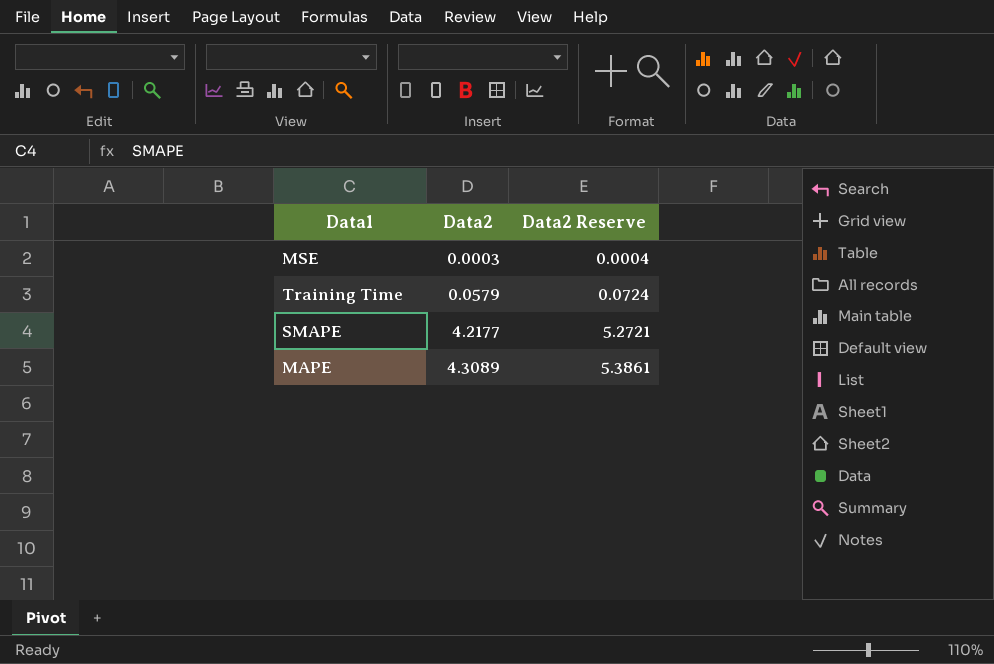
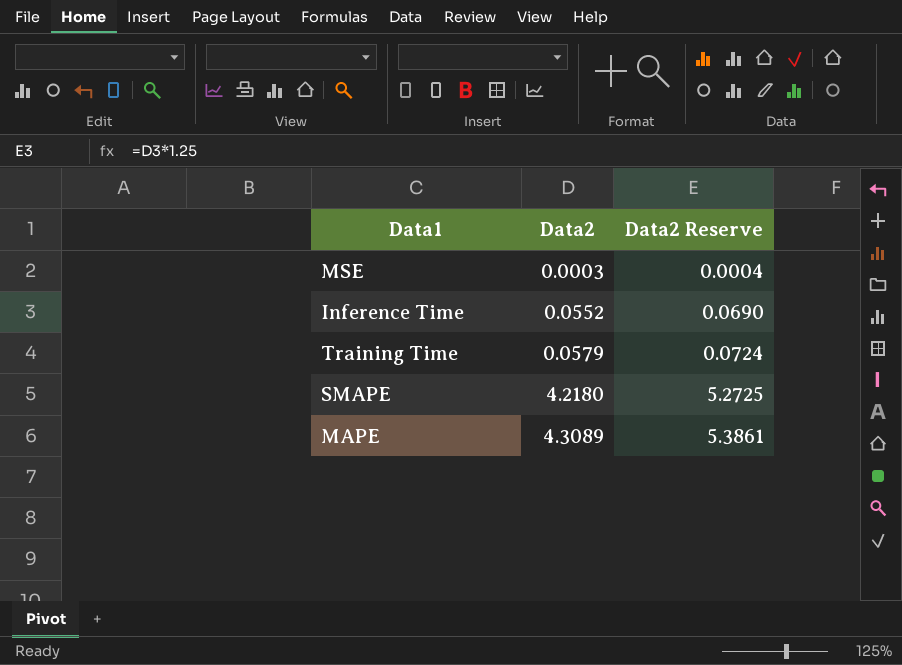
row Inference Time: none -> 0.0552 | 0.0690
SMAPE | Data2: 4.2177 -> 4.2180
SMAPE | Data2 Reserve: 5.2721 -> 5.2725

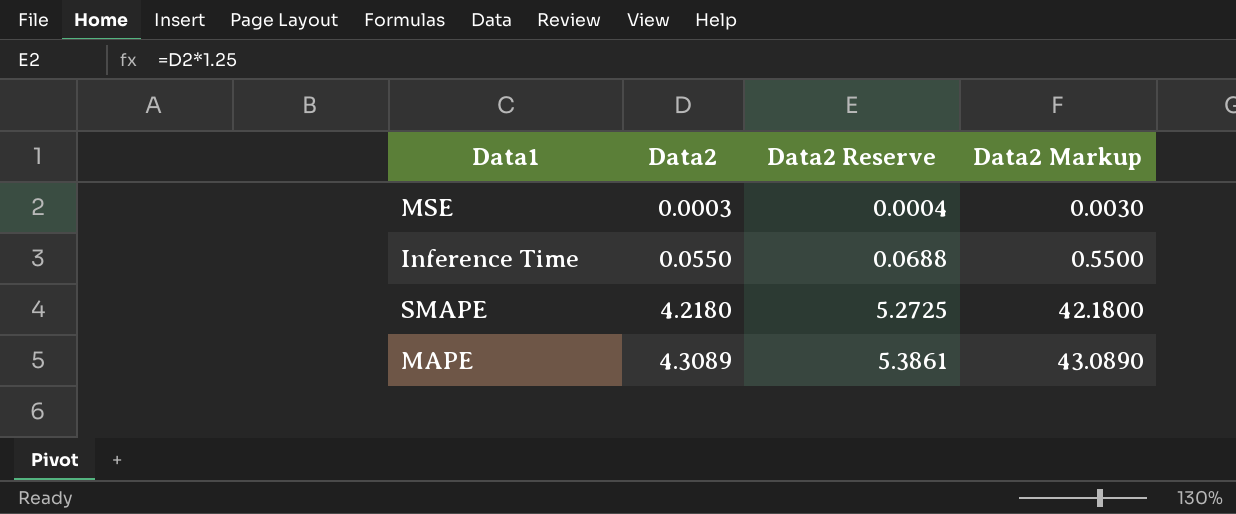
column Data2 Markup | formula: none -> [Data2] * 10
row Training Time: 0.0579 | 0.0724 -> none
Inference Time | Data2: 0.0552 -> 0.0550
Inference Time | Data2 Reserve: 0.0690 -> 0.0688

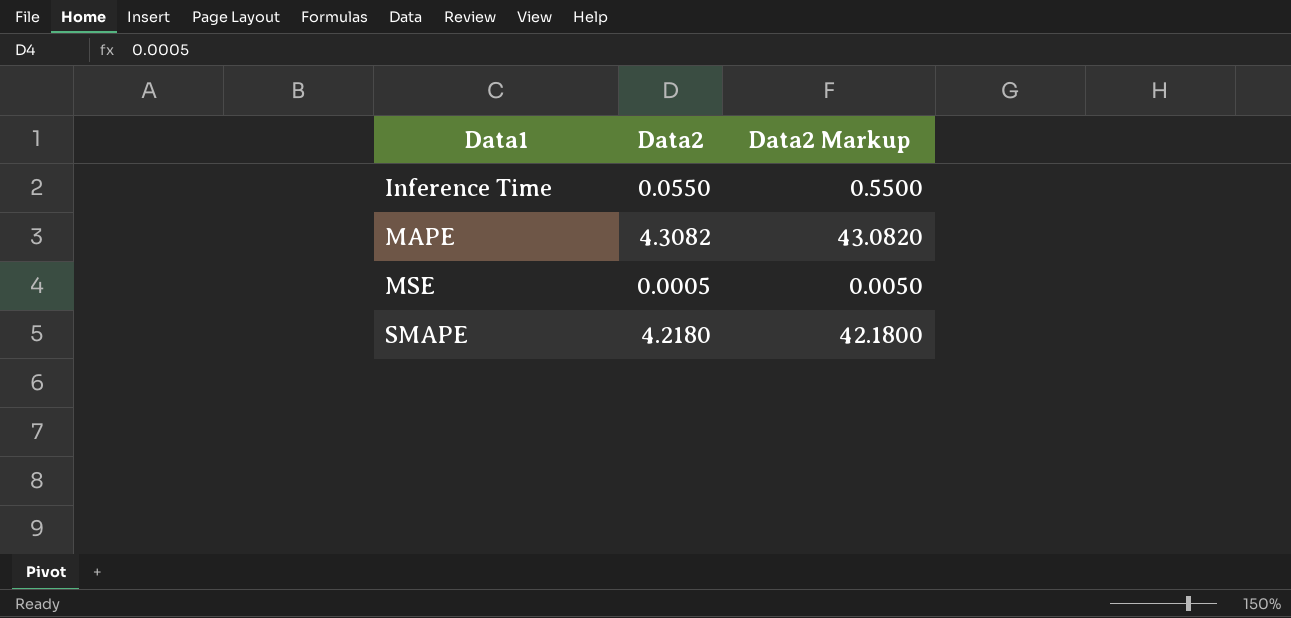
row order: Data2 ascending -> Data1 ascending
column Data2 Reserve | formula: [Data2] * 1.25 -> none
MAPE | Data2: 4.3089 -> 4.3082
MAPE | Data2 Markup: 43.0890 -> 43.0820
MSE | Data2: 0.0003 -> 0.0005
MSE | Data2 Markup: 0.0030 -> 0.0050

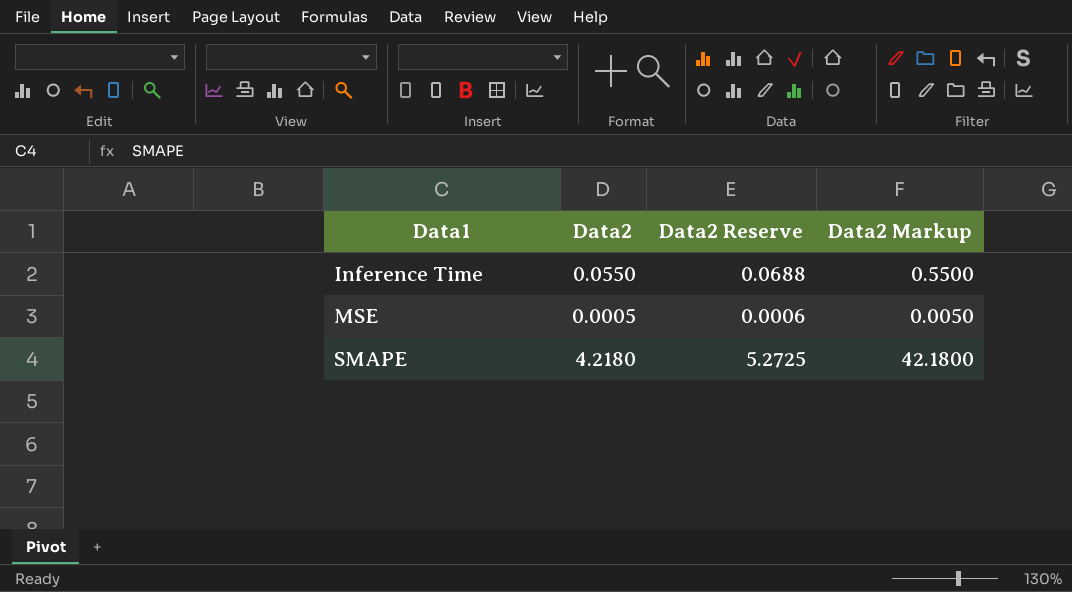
column Data2 Reserve | formula: none -> [Data2] * 1.25
row MAPE: 4.3082 | 43.0820 -> none

